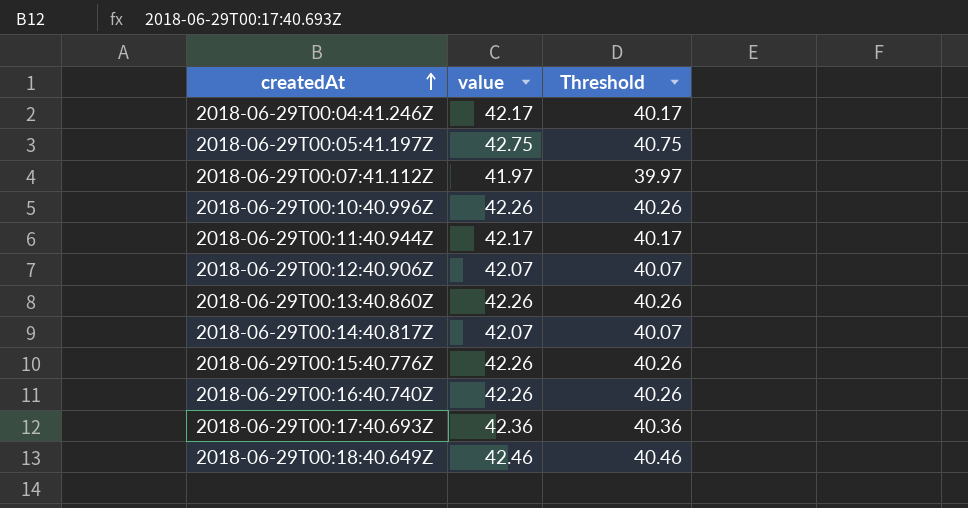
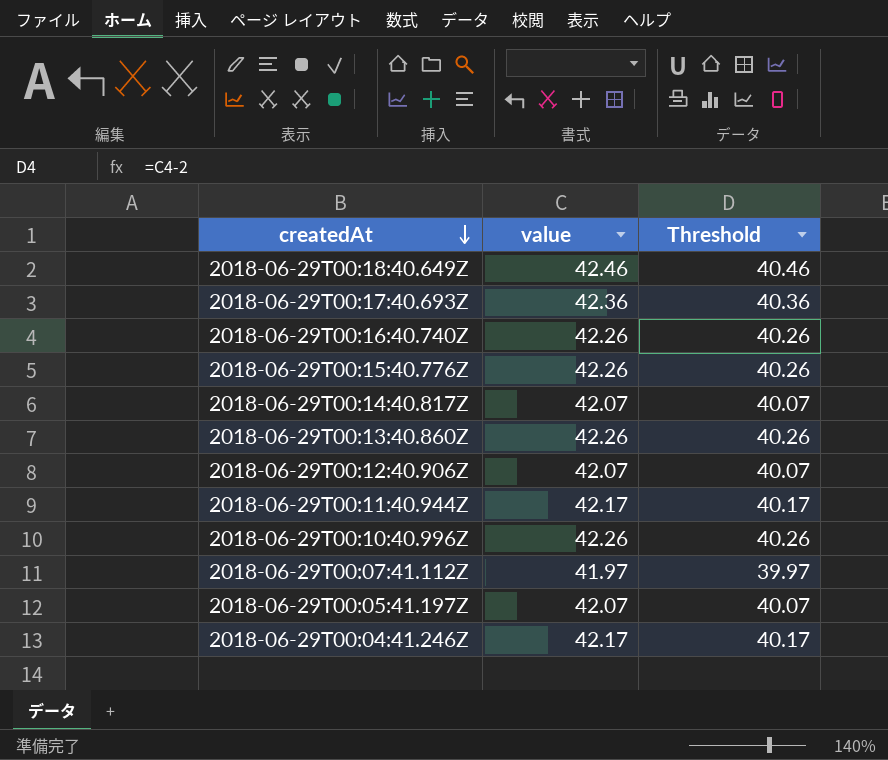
row order: createdAt ascending -> createdAt descending
2018-06-29T00:05:41.197Z | value: 42.75 -> 42.07
2018-06-29T00:05:41.197Z | Threshold: 40.75 -> 40.07

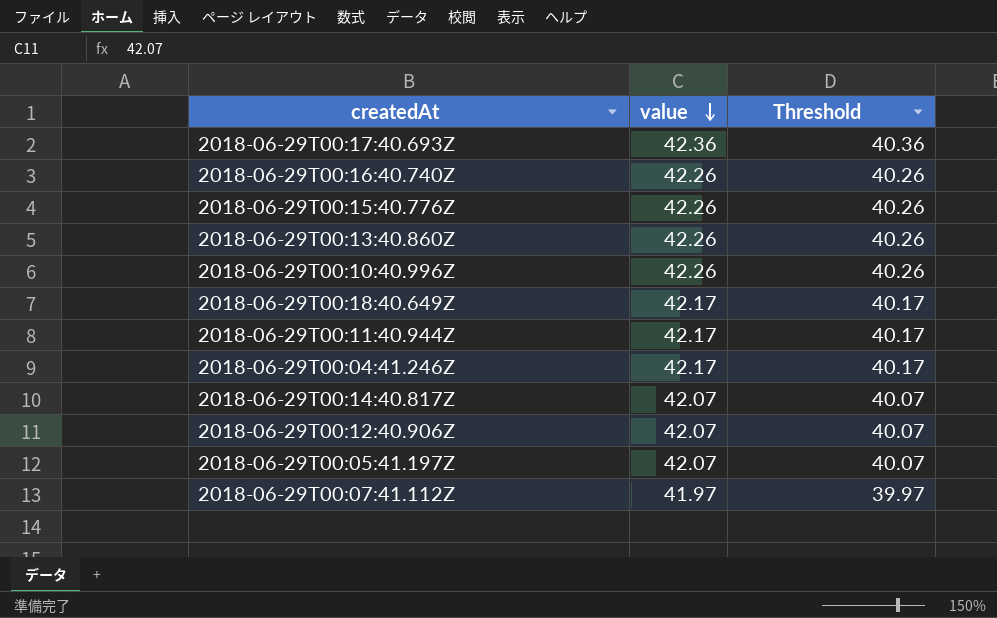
row order: createdAt descending -> value descending
2018-06-29T00:18:40.649Z | value: 42.46 -> 42.17
2018-06-29T00:18:40.649Z | Threshold: 40.46 -> 40.17

